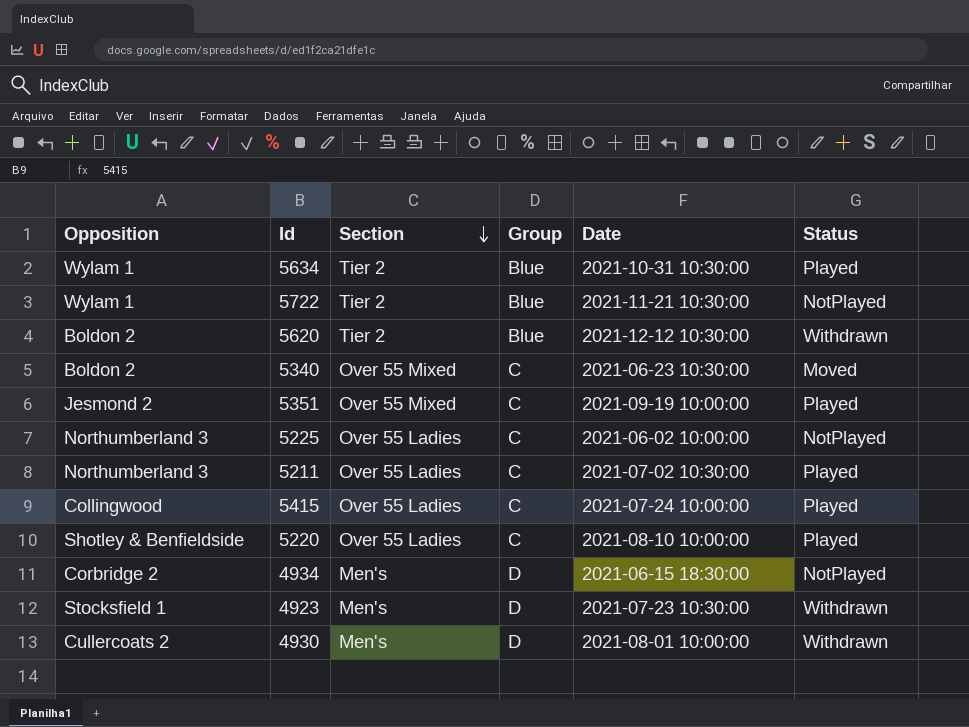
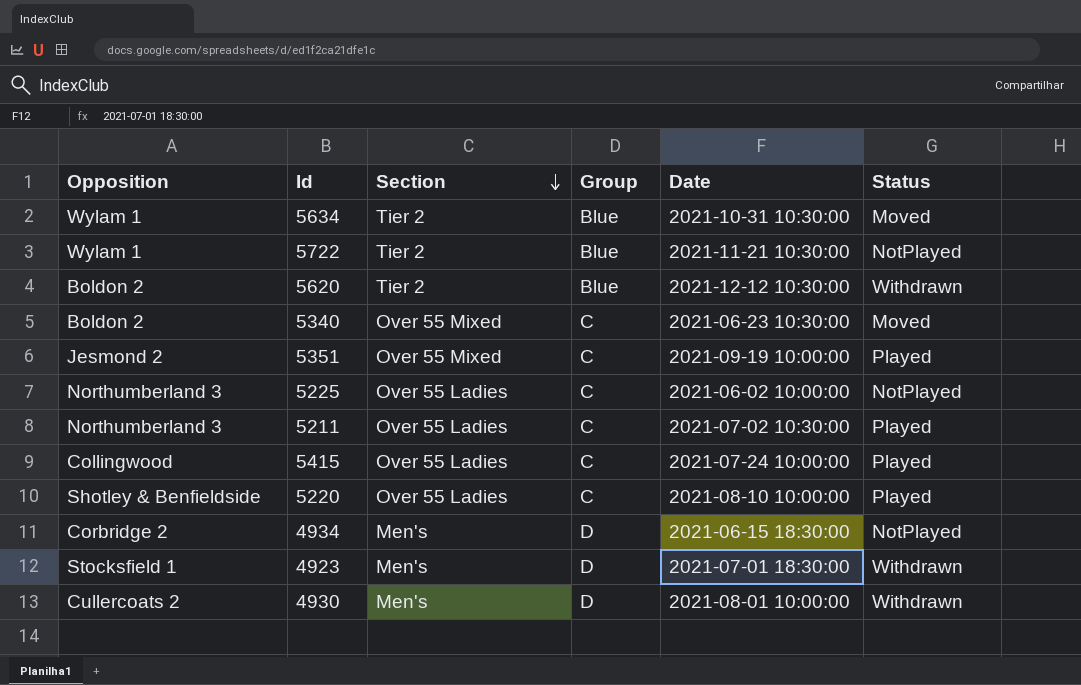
5634 | Status: Played -> Moved
4923 | Date: 2021-07-23 10:30:00 -> 2021-07-01 18:30:00

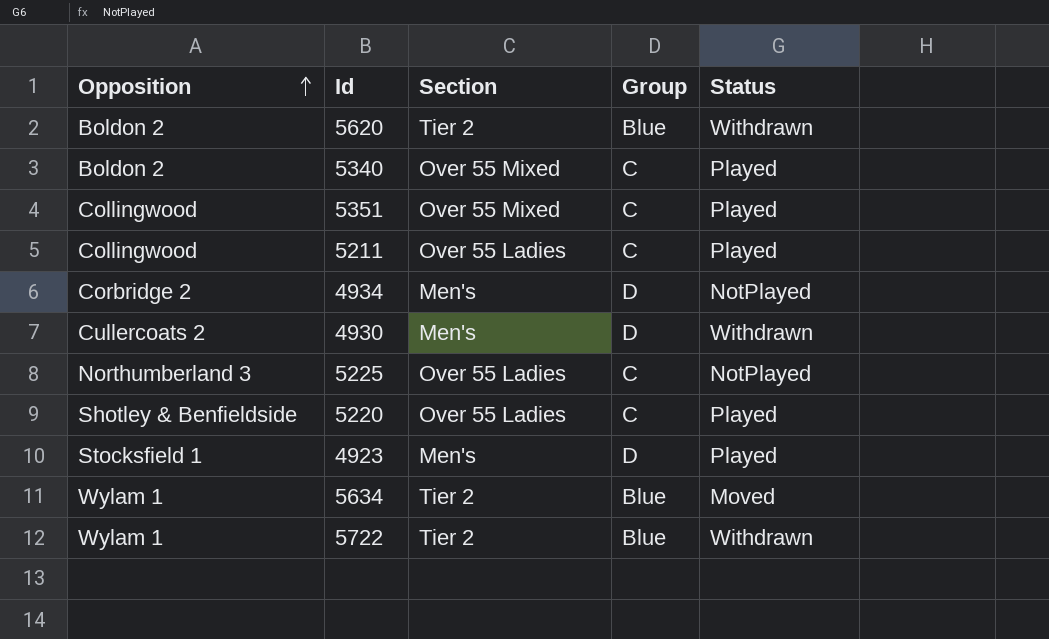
row order: Section descending -> Opposition ascending
column Date | position: 5 -> none
row 5415: Collingwood | Over 55 Ladies | C | 2021-07-24 10:00:00 | Played -> none
5340 | Status: Moved -> Played
5351 | Opposition: Jesmond 2 -> Collingwood
5211 | Opposition: Northumberland 3 -> Collingwood
4923 | Status: Withdrawn -> Played
5722 | Status: NotPlayed -> Withdrawn

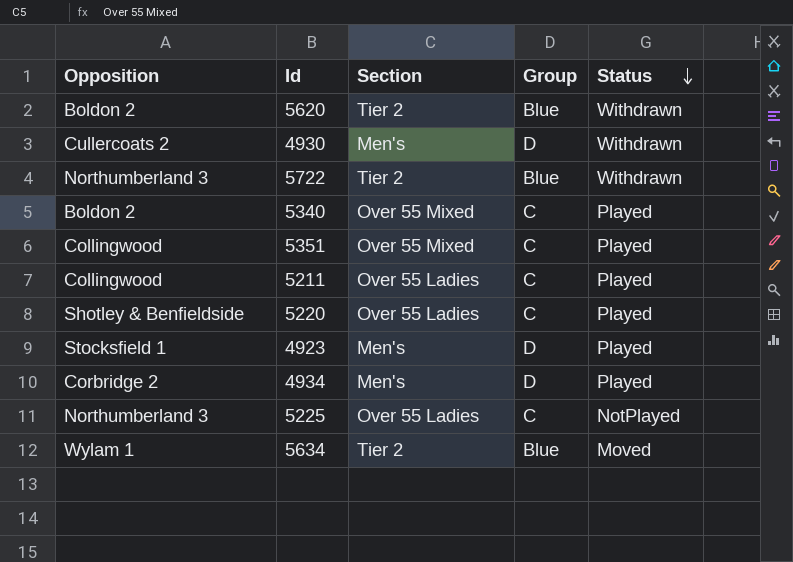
row order: Opposition ascending -> Status descending
5722 | Opposition: Wylam 1 -> Northumberland 3
4934 | Status: NotPlayed -> Played

